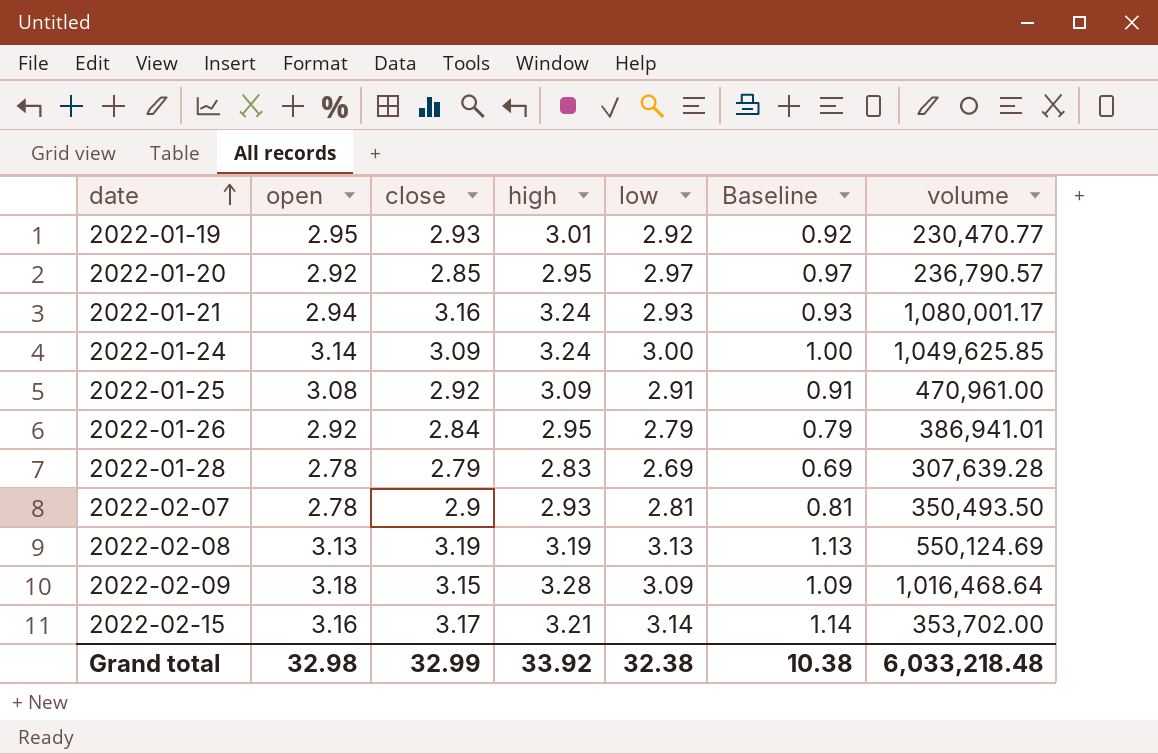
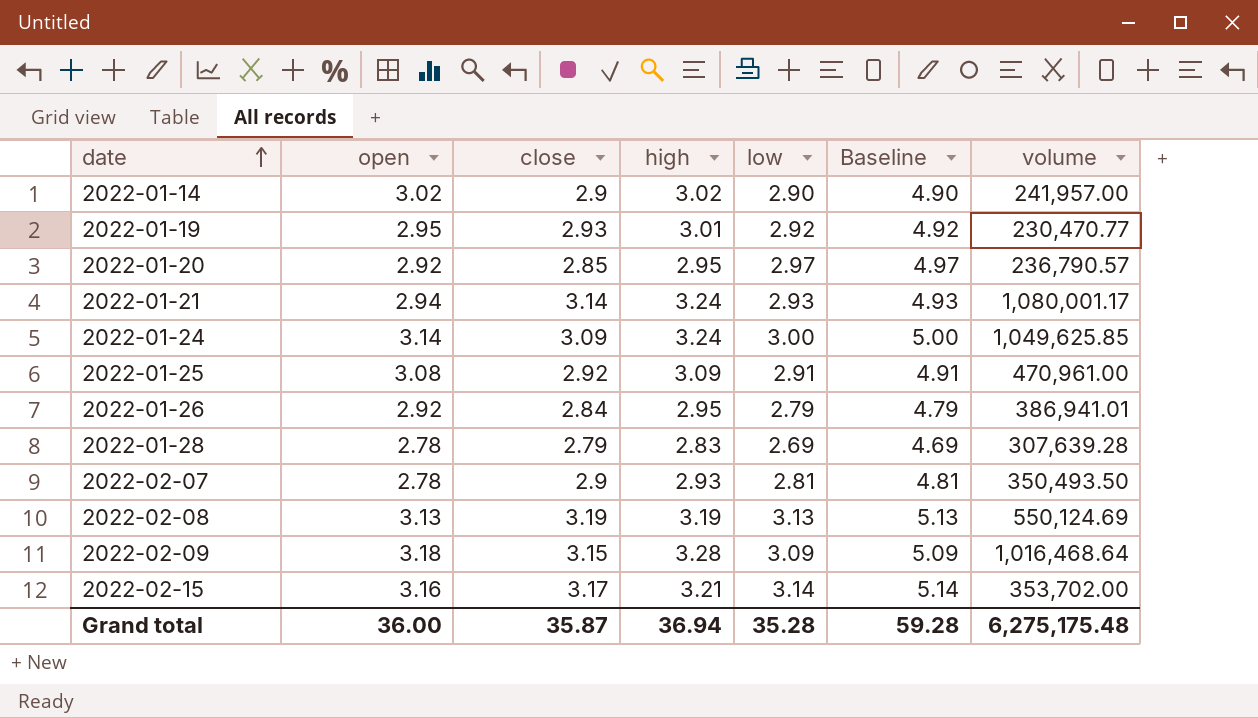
column Baseline | formula: [low] - 2 -> [low] + 2
row 2022-01-14: none -> 3.02 | 2.9 | 3.02 | 2.90 | 4.90 | 241,957.00
2022-01-21 | close: 3.16 -> 3.14
Grand total | open: 32.98 -> 36.00
Grand total | close: 32.99 -> 35.87
Grand total | high: 33.92 -> 36.94
Grand total | low: 32.38 -> 35.28
Grand total | Baseline: 10.38 -> 59.28
Grand total | volume: 6,033,218.48 -> 6,275,175.48

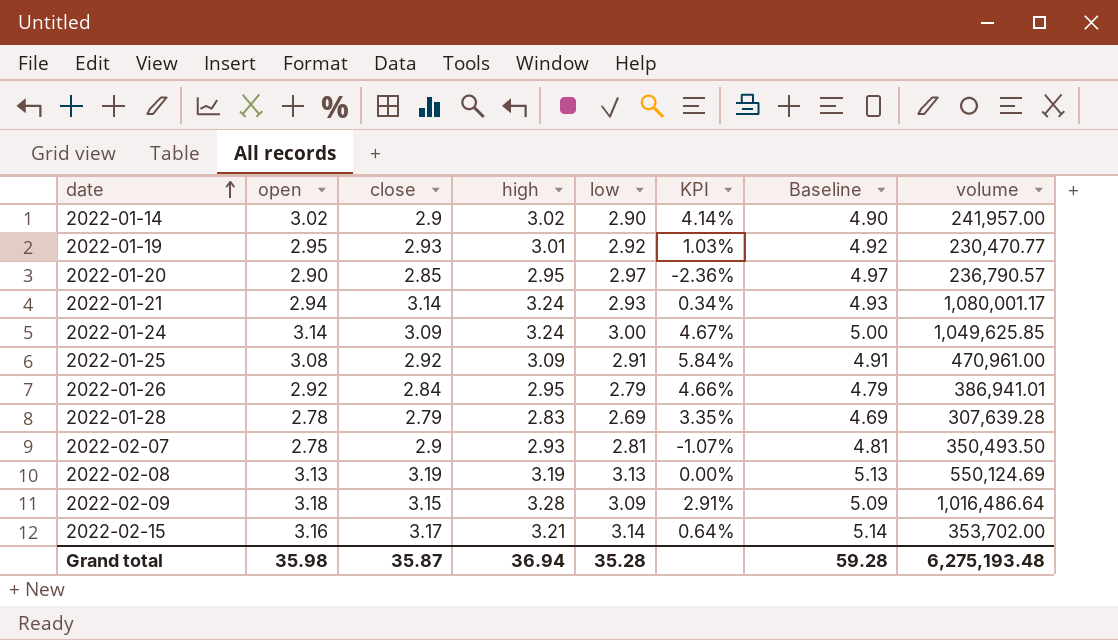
column KPI | formula: none -> ([open] - [low]) / [low]
2022-01-20 | open: 2.92 -> 2.90
2022-02-09 | volume: 1,016,468.64 -> 1,016,486.64
Grand total | open: 36.00 -> 35.98
Grand total | volume: 6,275,175.48 -> 6,275,193.48

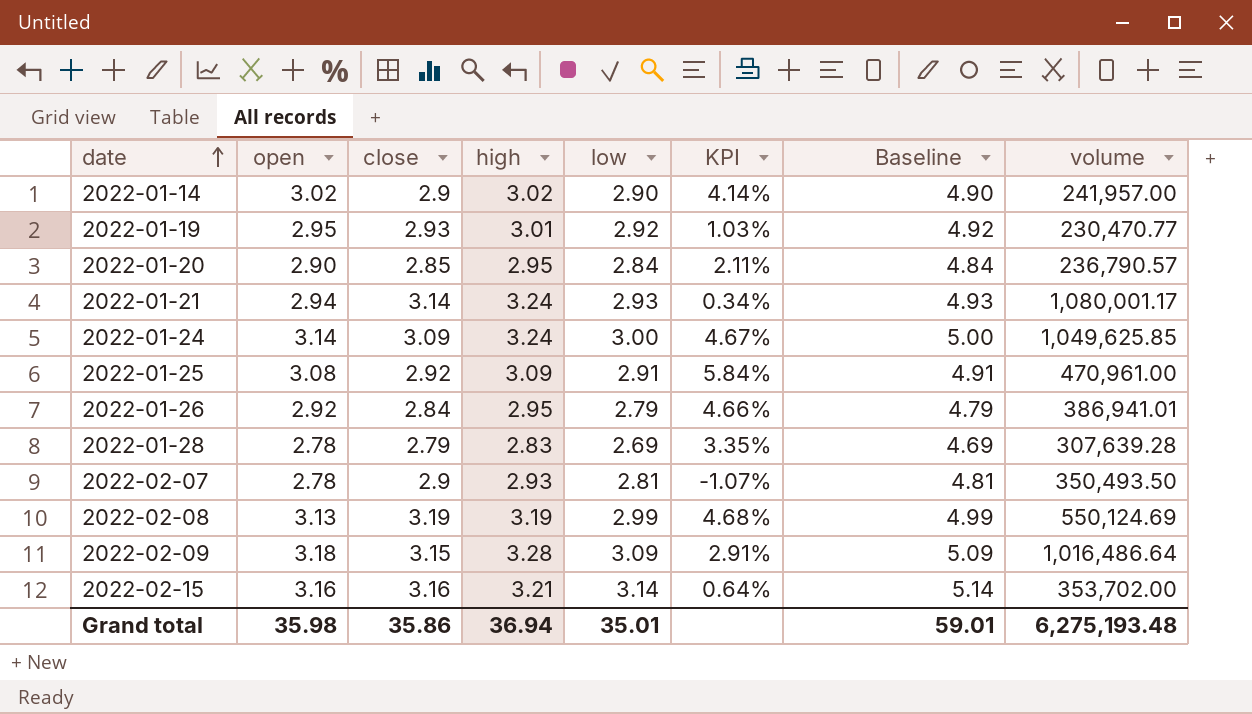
2022-01-20 | low: 2.97 -> 2.84
2022-01-20 | KPI: -2.36% -> 2.11%
2022-01-20 | Baseline: 4.97 -> 4.84
2022-02-08 | low: 3.13 -> 2.99
2022-02-08 | KPI: 0.00% -> 4.68%
2022-02-08 | Baseline: 5.13 -> 4.99
2022-02-15 | close: 3.17 -> 3.16
Grand total | close: 35.87 -> 35.86
Grand total | low: 35.28 -> 35.01
Grand total | Baseline: 59.28 -> 59.01

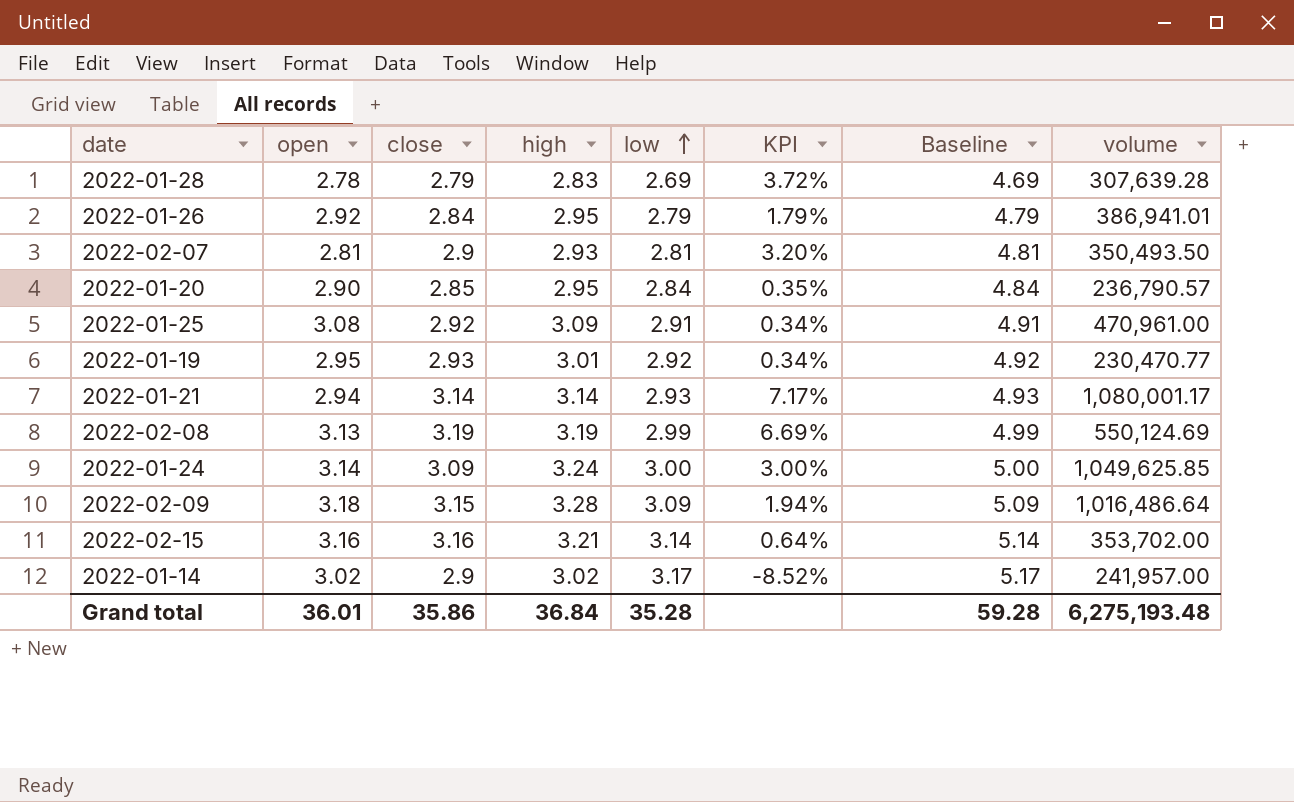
row order: date ascending -> low ascending
column KPI | formula: ([open] - [low]) / [low] -> ([close] - [low]) / [low]
2022-02-07 | open: 2.78 -> 2.81
2022-01-21 | high: 3.24 -> 3.14
2022-01-14 | low: 2.90 -> 3.17
2022-01-14 | Baseline: 4.90 -> 5.17
Grand total | open: 35.98 -> 36.01
Grand total | high: 36.94 -> 36.84
Grand total | low: 35.01 -> 35.28
Grand total | Baseline: 59.01 -> 59.28

